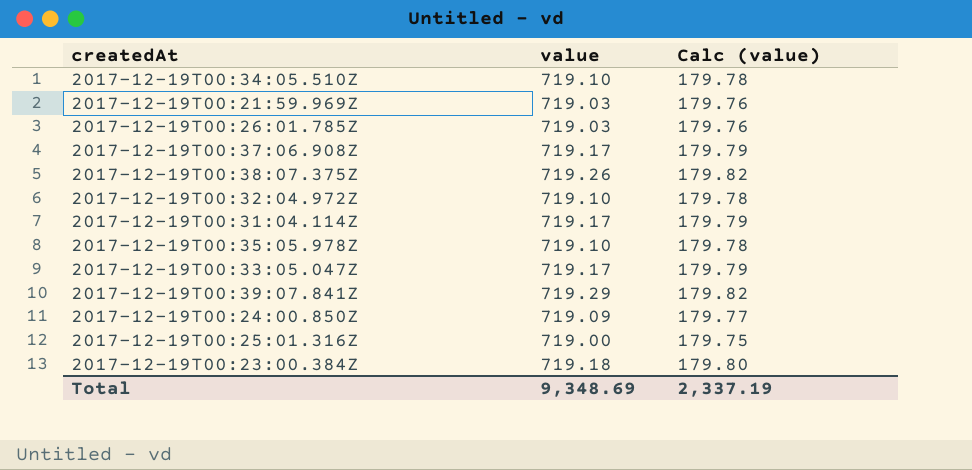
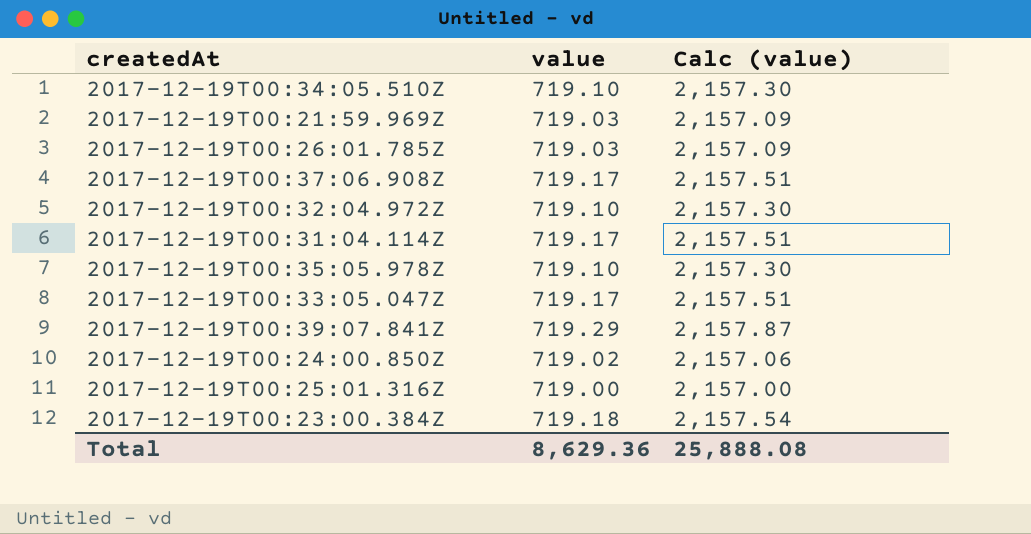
column Calc (value) | formula: [value] * 0.25 -> [value] * 3
row 2017-12-19T00:38:07.375Z: 719.26 | 179.82 -> none
2017-12-19T00:24:00.850Z | value: 719.09 -> 719.02
Total | value: 9,348.69 -> 8,629.36
Total | Calc (value): 2,337.19 -> 25,888.08

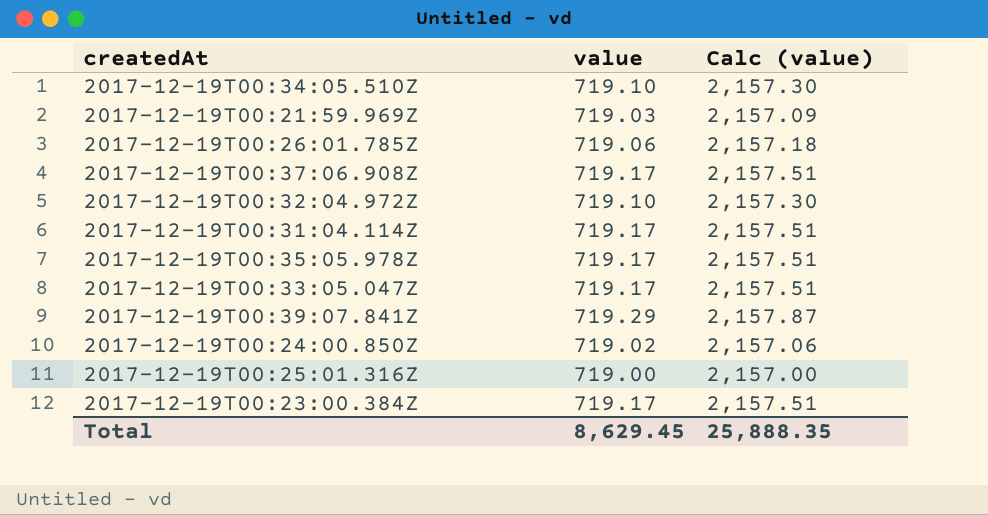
2017-12-19T00:26:01.785Z | value: 719.03 -> 719.06
2017-12-19T00:26:01.785Z | Calc (value): 2,157.09 -> 2,157.18
2017-12-19T00:35:05.978Z | value: 719.10 -> 719.17
2017-12-19T00:35:05.978Z | Calc (value): 2,157.30 -> 2,157.51
2017-12-19T00:23:00.384Z | value: 719.18 -> 719.17
2017-12-19T00:23:00.384Z | Calc (value): 2,157.54 -> 2,157.51
Total | value: 8,629.36 -> 8,629.45
Total | Calc (value): 25,888.08 -> 25,888.35

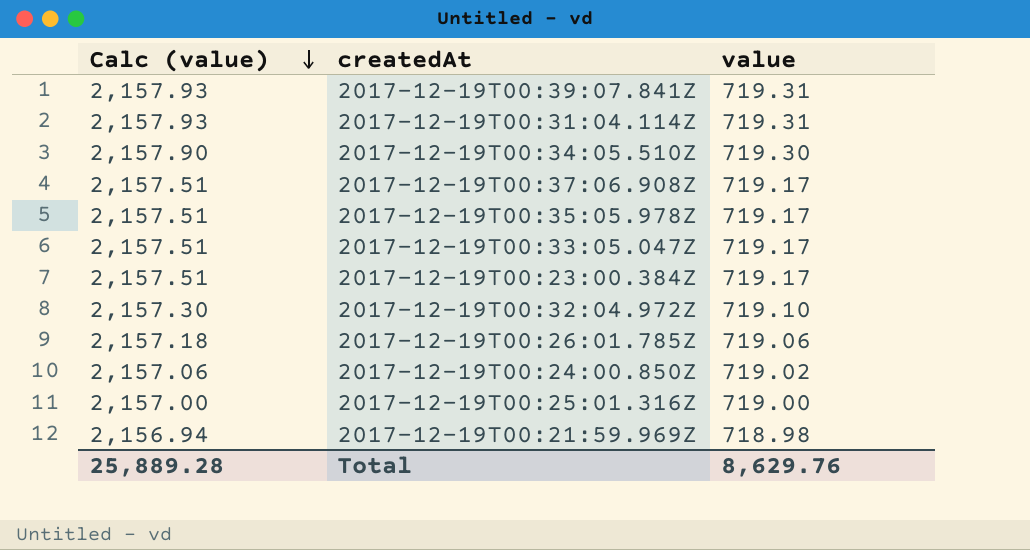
row order: none -> Calc (value) descending
column Calc (value) | position: 3 -> 1
2017-12-19T00:39:07.841Z | Calc (value): 2,157.87 -> 2,157.93
2017-12-19T00:39:07.841Z | value: 719.29 -> 719.31
2017-12-19T00:31:04.114Z | Calc (value): 2,157.51 -> 2,157.93
2017-12-19T00:31:04.114Z | value: 719.17 -> 719.31
2017-12-19T00:34:05.510Z | Calc (value): 2,157.30 -> 2,157.90
2017-12-19T00:34:05.510Z | value: 719.10 -> 719.30
2017-12-19T00:21:59.969Z | Calc (value): 2,157.09 -> 2,156.94
2017-12-19T00:21:59.969Z | value: 719.03 -> 718.98
Total | Calc (value): 25,888.35 -> 25,889.28
Total | value: 8,629.45 -> 8,629.76

